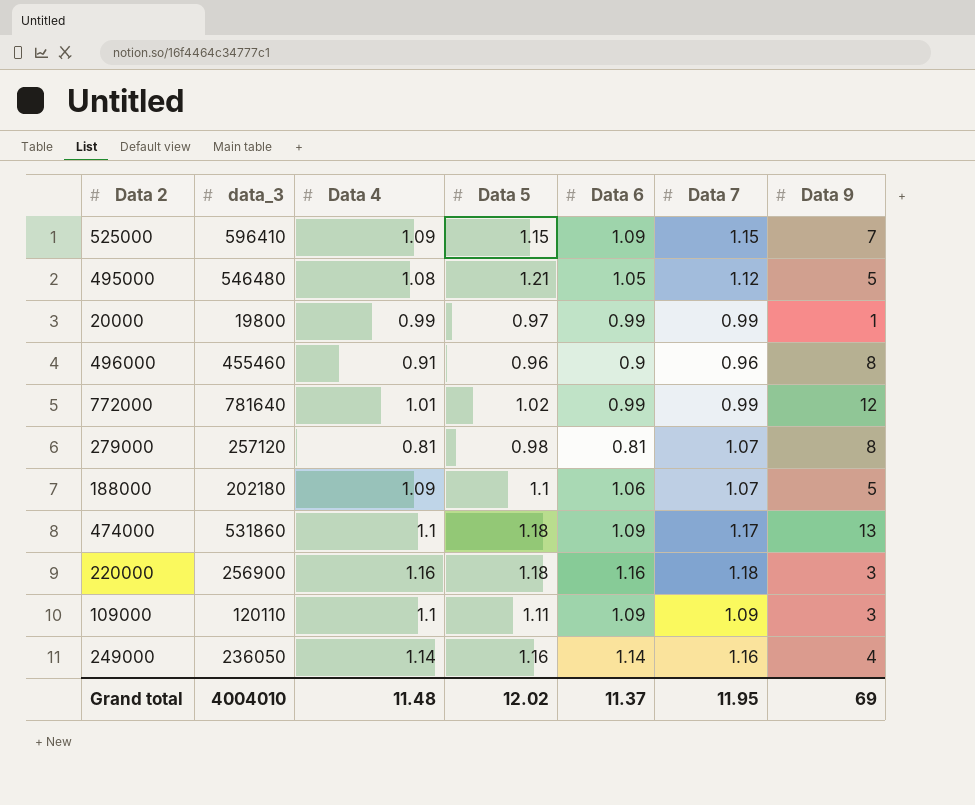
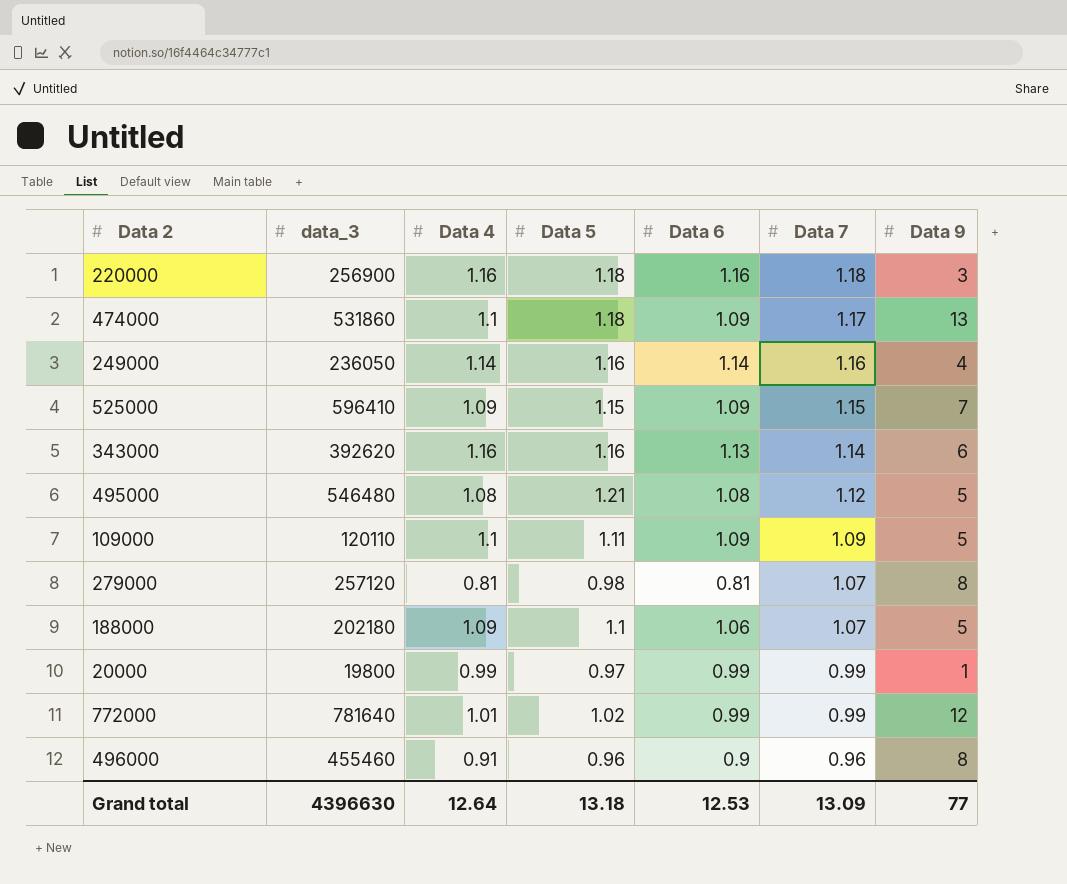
row order: none -> Data 7 descending
row 343000: none -> 392620 | 1.16 | 1.16 | 1.13 | 1.14 | 6
495000 | Data 6: 1.05 -> 1.08
109000 | Data 9: 3 -> 5
Grand total | data_3: 4004010 -> 4396630
Grand total | Data 4: 11.48 -> 12.64
Grand total | Data 5: 12.02 -> 13.18
Grand total | Data 6: 11.37 -> 12.53
Grand total | Data 7: 11.95 -> 13.09
Grand total | Data 9: 69 -> 77

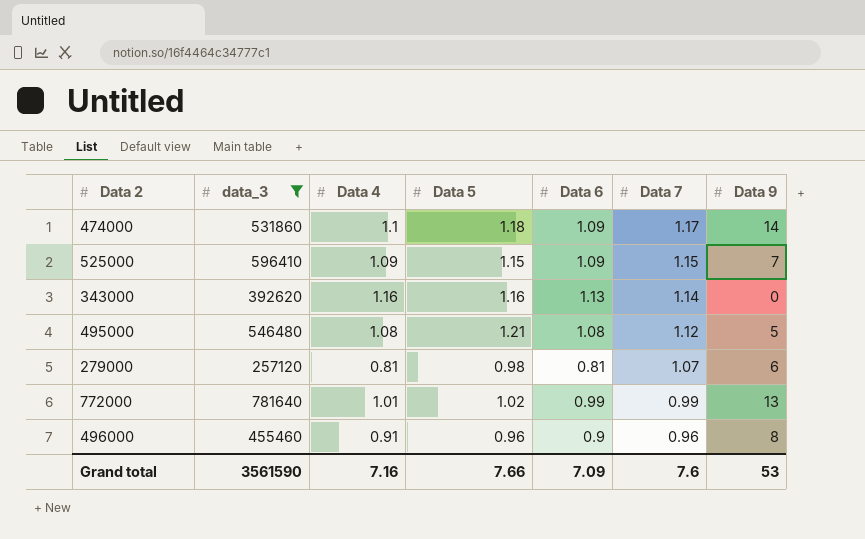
filter: none -> data_3 >= 257120
474000 | Data 9: 13 -> 14
343000 | Data 9: 6 -> 0
279000 | Data 9: 8 -> 6
772000 | Data 9: 12 -> 13
Grand total | data_3: 4396630 -> 3561590
Grand total | Data 4: 12.64 -> 7.16
Grand total | Data 5: 13.18 -> 7.66
Grand total | Data 6: 12.53 -> 7.09
Grand total | Data 7: 13.09 -> 7.6
Grand total | Data 9: 77 -> 53

